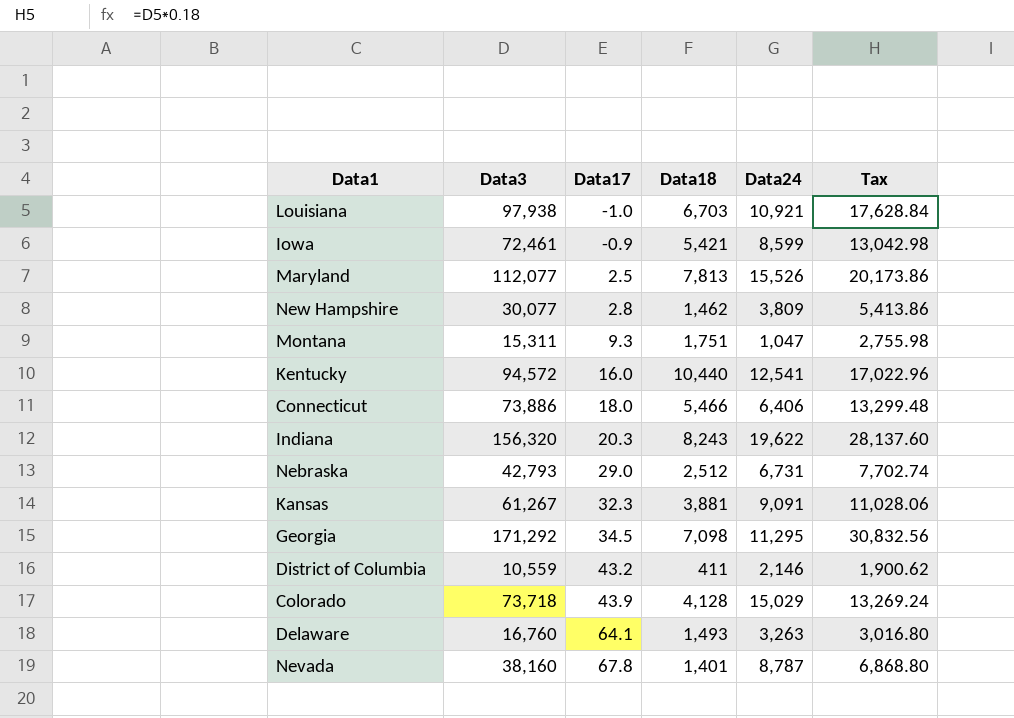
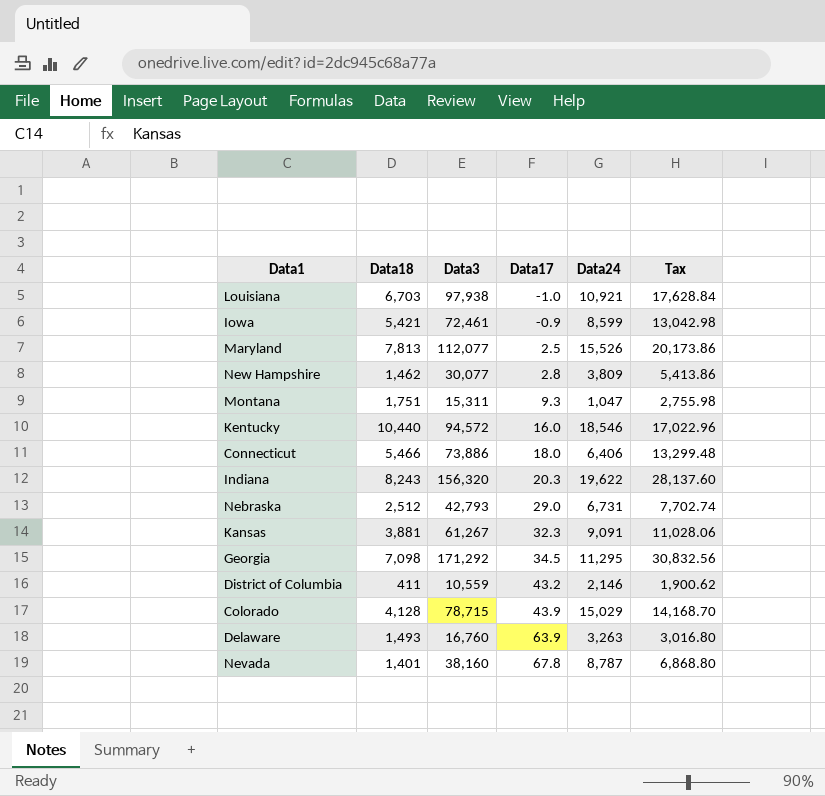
column Data18 | position: 4 -> 2
Kentucky | Data24: 12,541 -> 18,546
Colorado | Data3: 73,718 -> 78,715
Colorado | Tax: 13,269.24 -> 14,168.70
Delaware | Data17: 64.1 -> 63.9

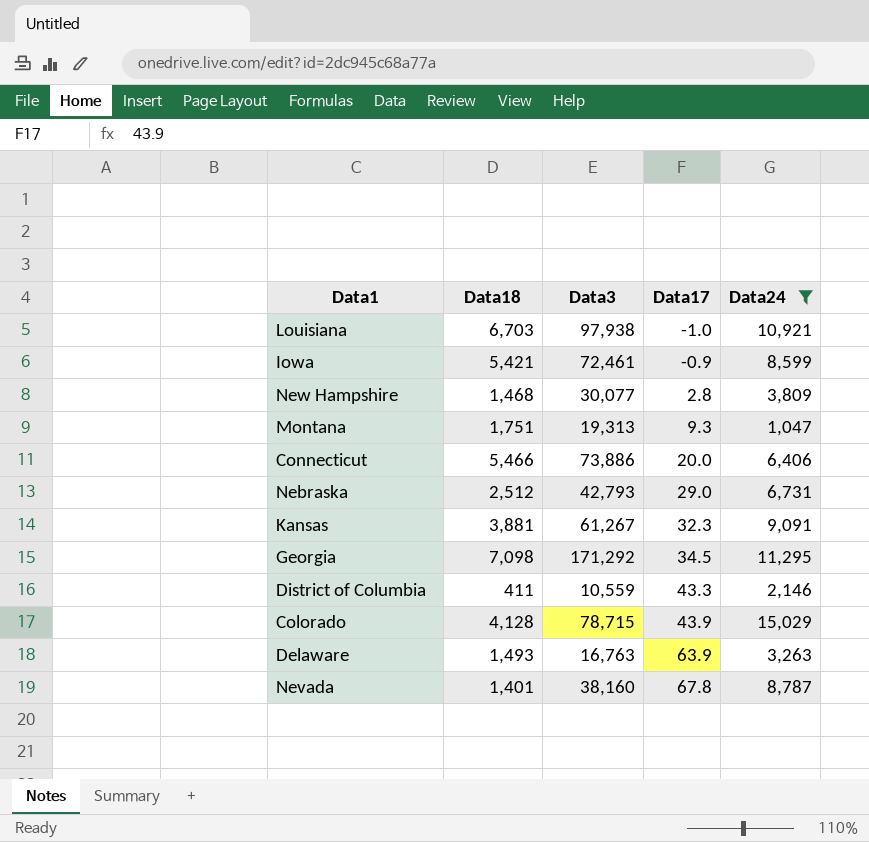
filter: none -> Data24 <= 15,029
column Tax | formula: [Data3] * 0.18 -> none
New Hampshire | Data18: 1,462 -> 1,468
Montana | Data3: 15,311 -> 19,313
Connecticut | Data17: 18.0 -> 20.0
District of Columbia | Data17: 43.2 -> 43.3
Delaware | Data3: 16,760 -> 16,763

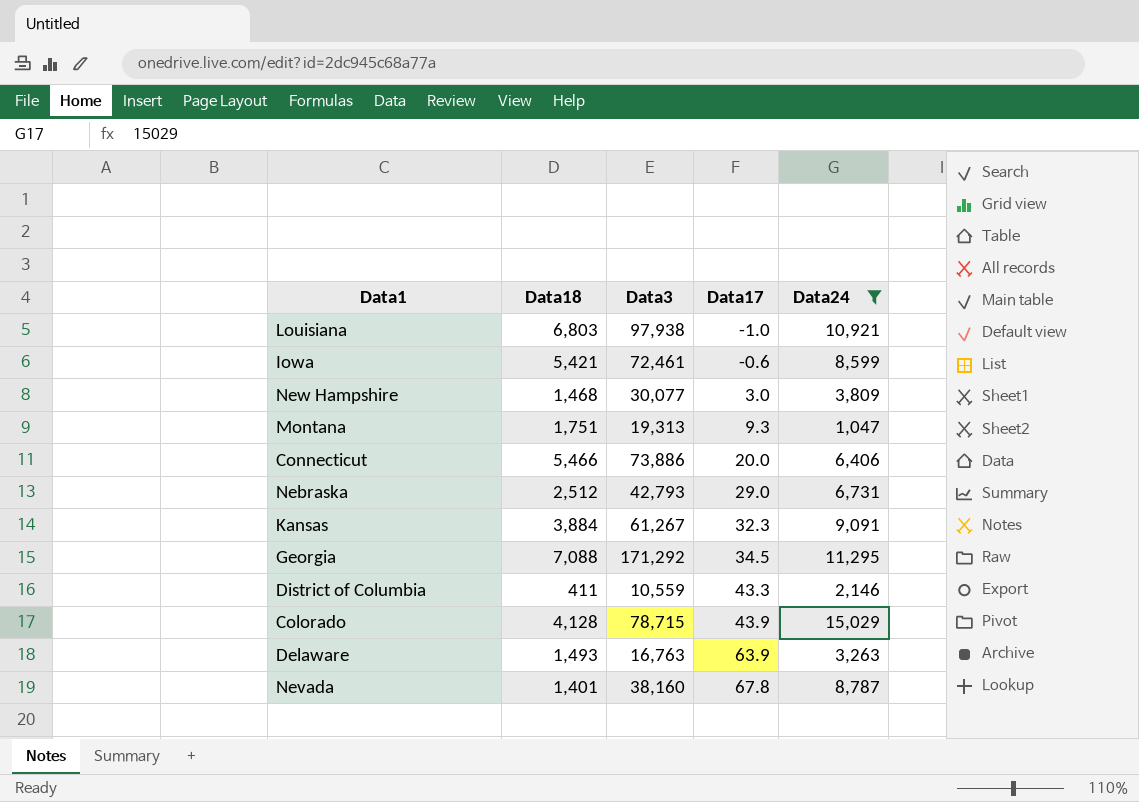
Louisiana | Data18: 6,703 -> 6,803
Iowa | Data17: -0.9 -> -0.6
New Hampshire | Data17: 2.8 -> 3.0
Kansas | Data18: 3,881 -> 3,884
Georgia | Data18: 7,098 -> 7,088

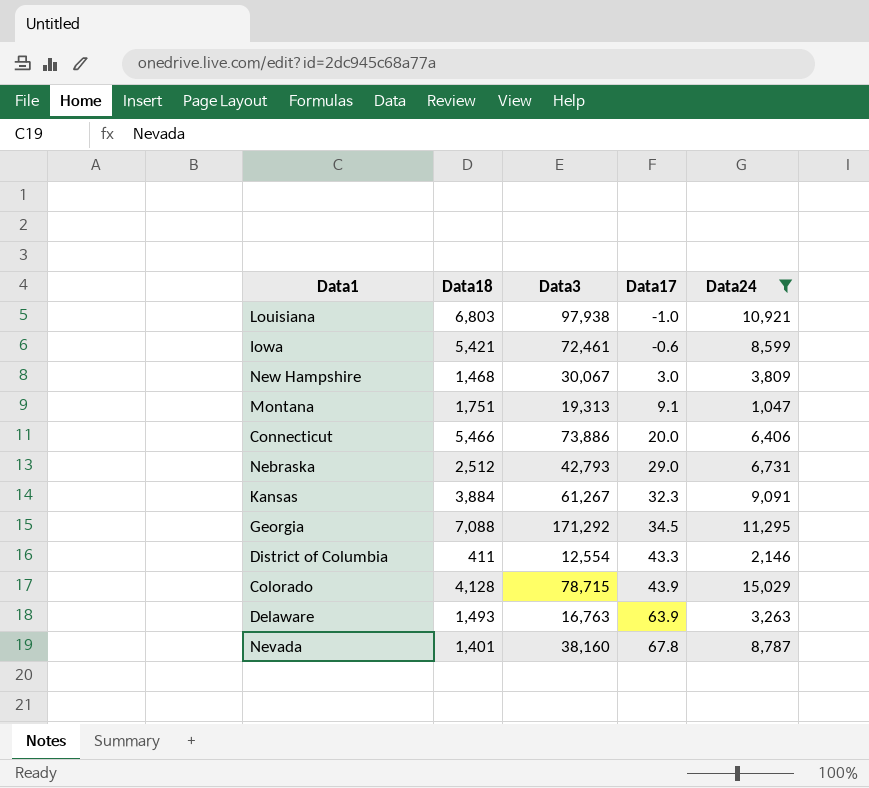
New Hampshire | Data3: 30,077 -> 30,067
Montana | Data17: 9.3 -> 9.1
District of Columbia | Data3: 10,559 -> 12,554

